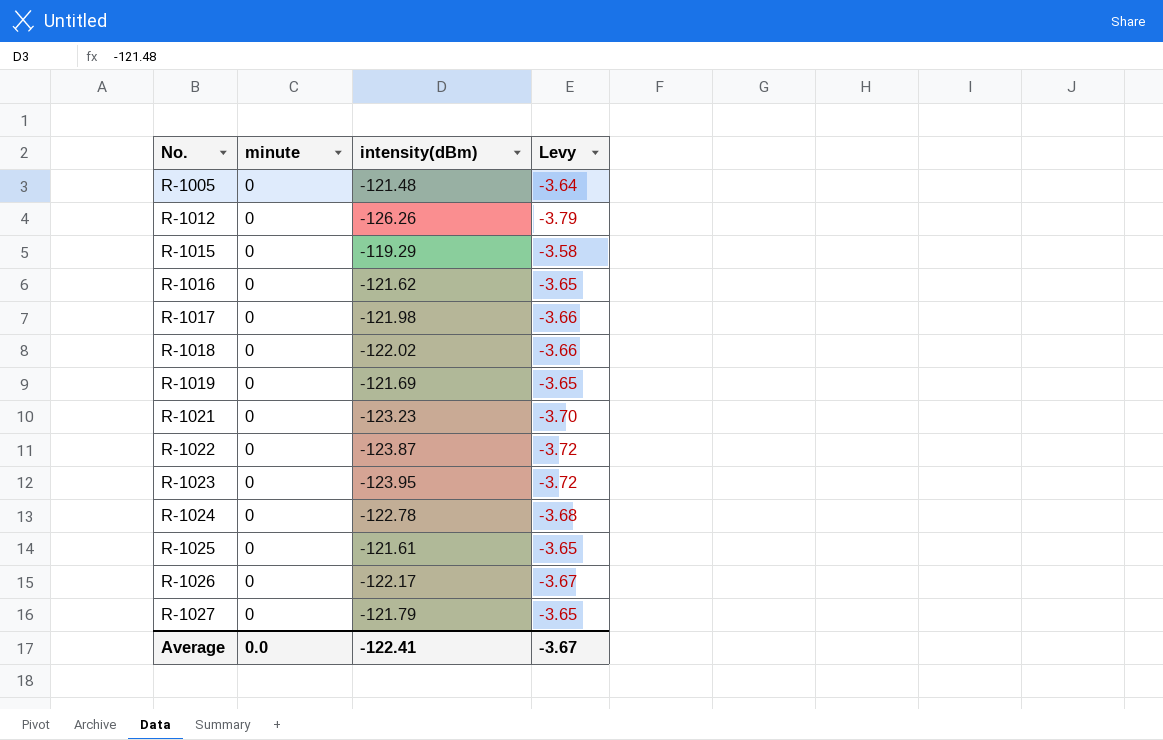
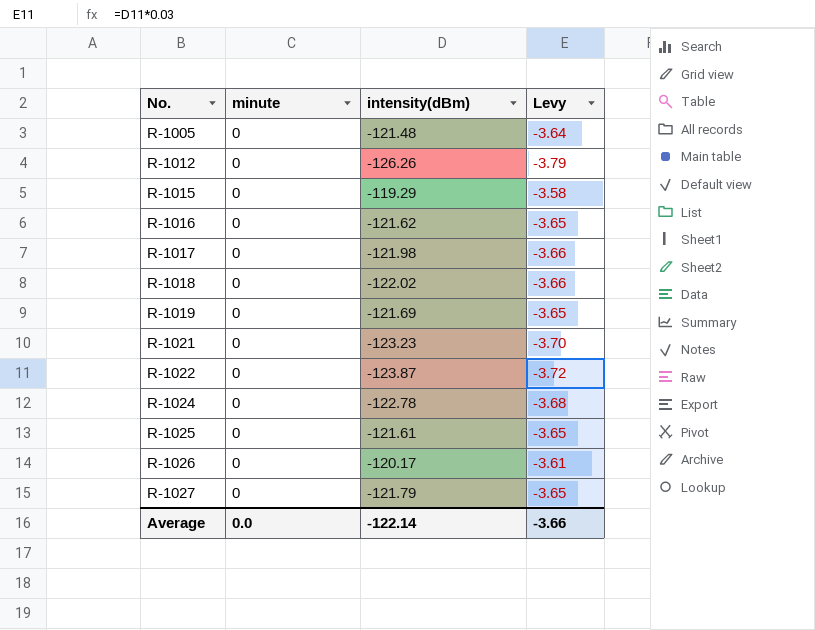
row R-1023: 0 | -123.95 | -3.72 -> none
R-1026 | intensity(dBm): -122.17 -> -120.17
R-1026 | Levy: -3.67 -> -3.61
Average | intensity(dBm): -122.41 -> -122.14
Average | Levy: -3.67 -> -3.66

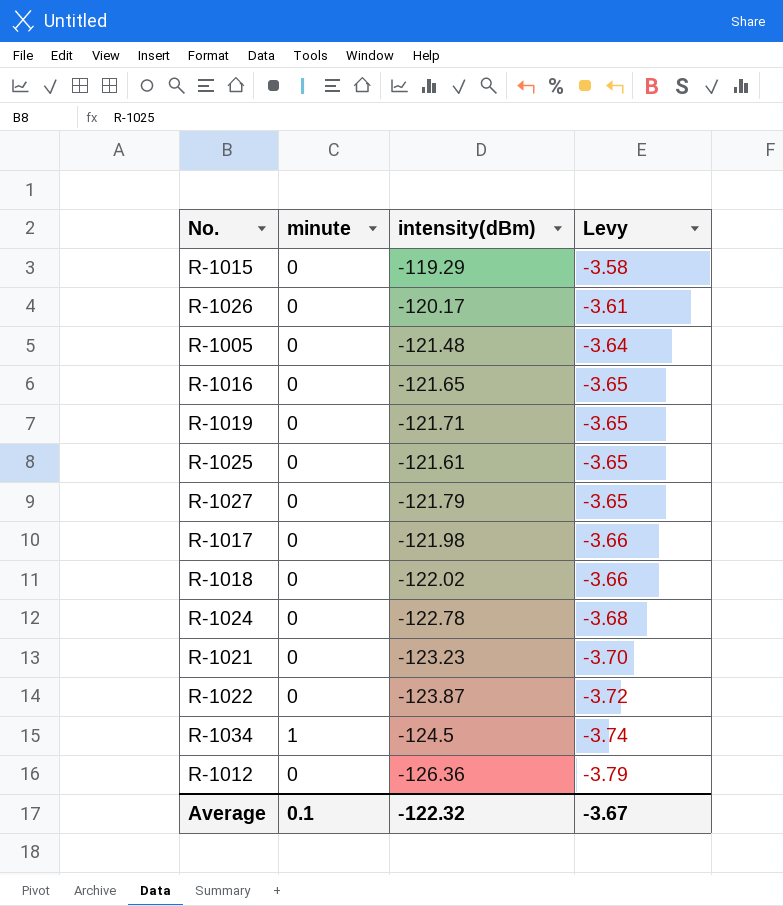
row order: No. ascending -> Levy descending
R-1016 | intensity(dBm): -121.62 -> -121.65
R-1019 | intensity(dBm): -121.69 -> -121.71
row R-1034: none -> 1 | -124.5 | -3.74
R-1012 | intensity(dBm): -126.26 -> -126.36
Average | minute: 0.0 -> 0.1
Average | intensity(dBm): -122.14 -> -122.32
Average | Levy: -3.66 -> -3.67

